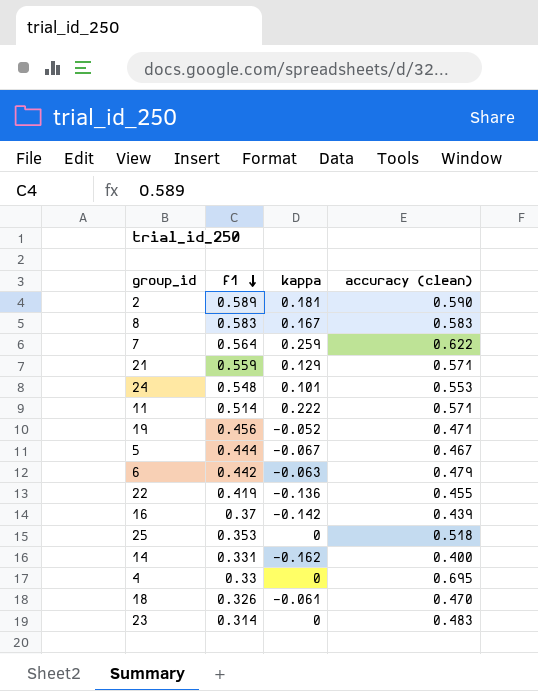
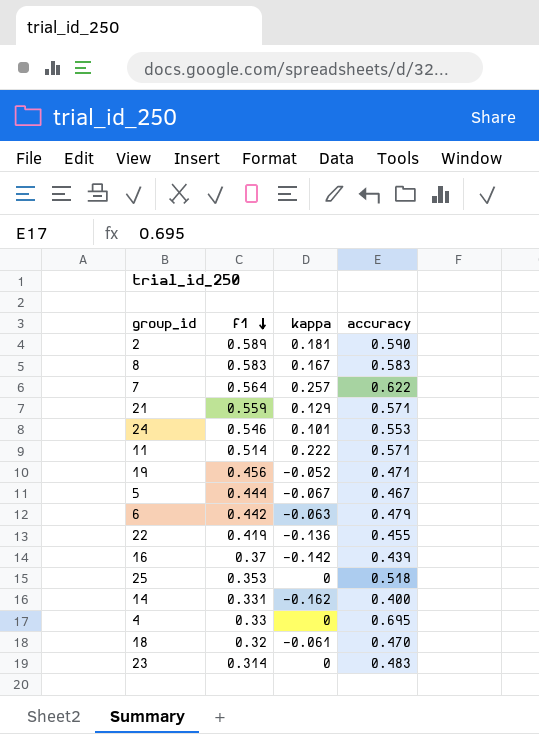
column name: accuracy (clean) -> accuracy
7 | kappa: 0.259 -> 0.257
24 | f1: 0.548 -> 0.546
18 | f1: 0.326 -> 0.32

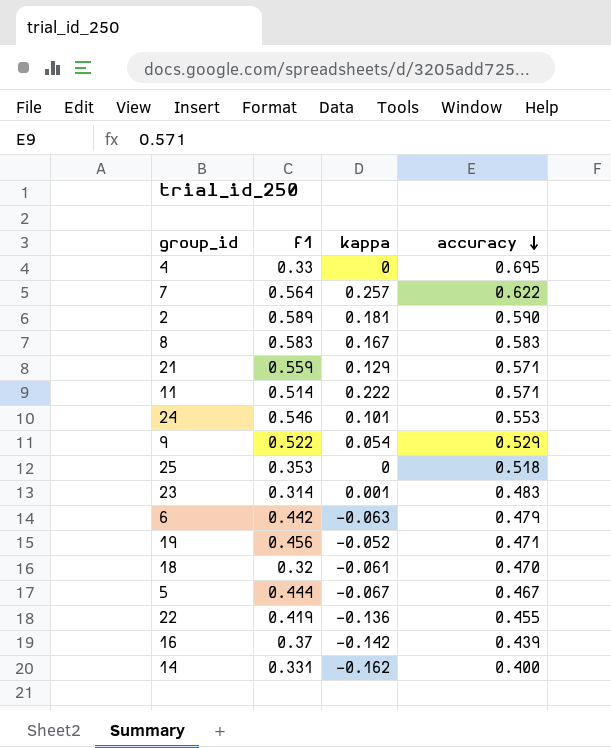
row order: f1 descending -> accuracy descending
row 9: none -> 0.522 | 0.054 | 0.529
23 | kappa: 0 -> 0.001

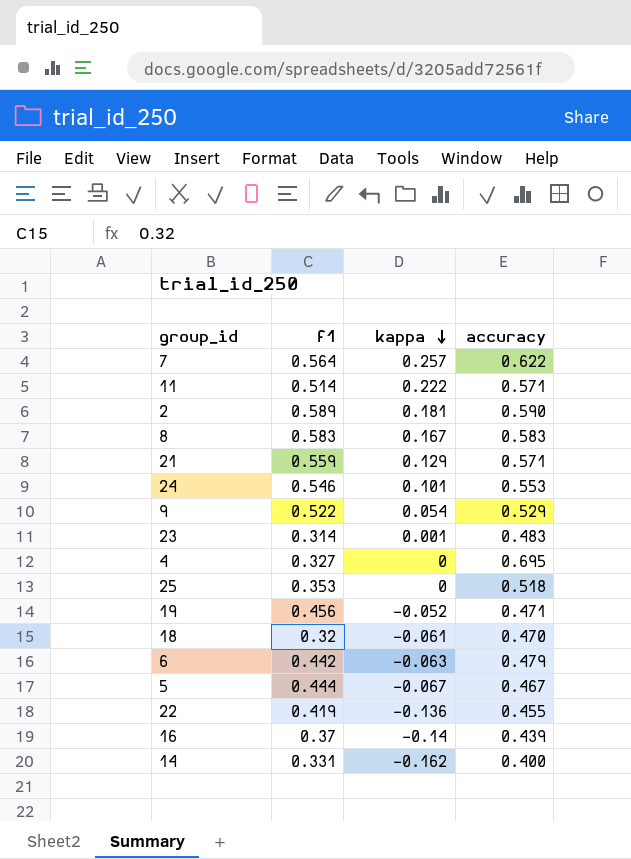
row order: accuracy descending -> kappa descending
4 | f1: 0.33 -> 0.327
16 | kappa: -0.142 -> -0.14

